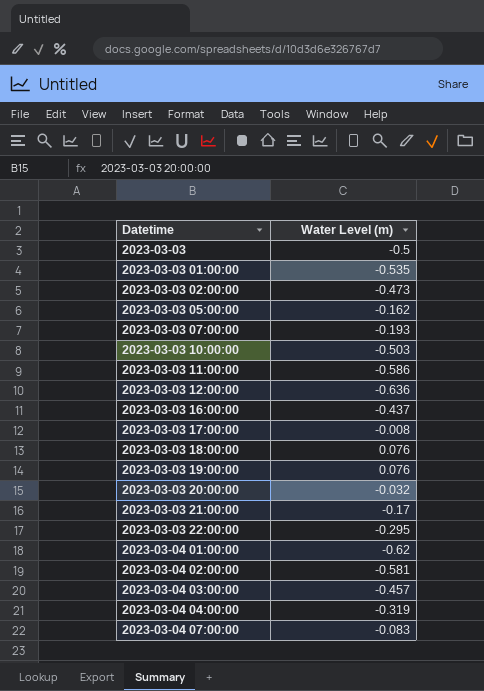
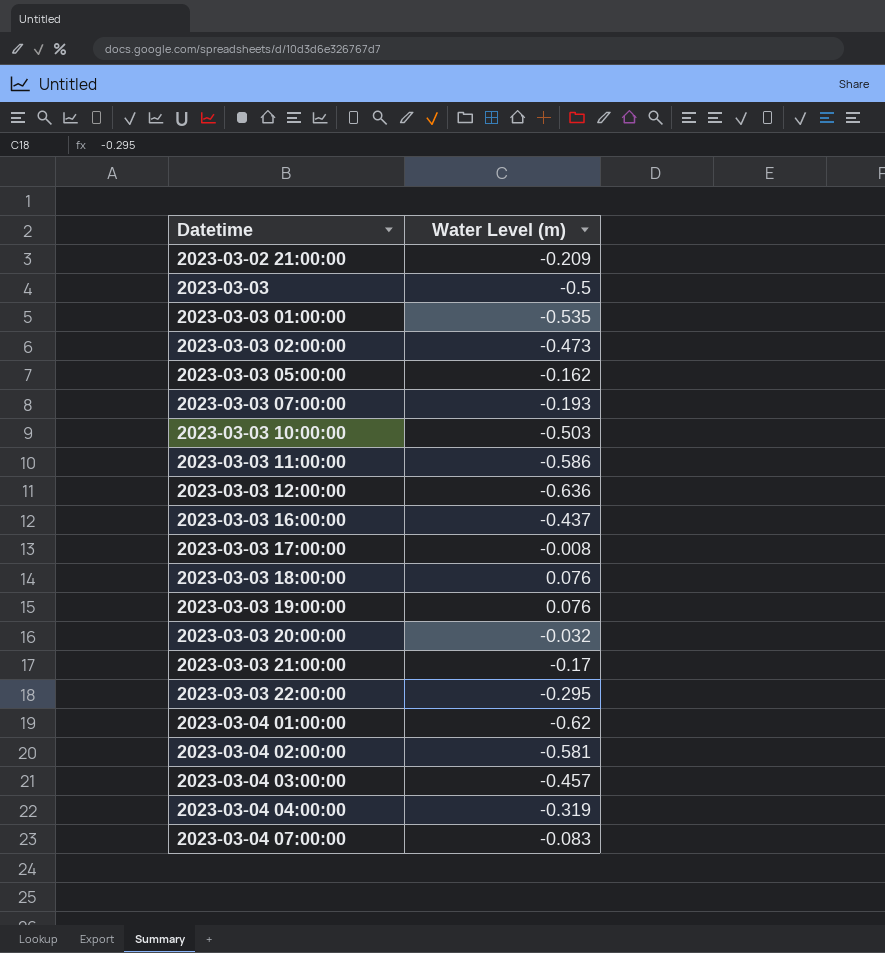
row 2023-03-02 21:00:00: none -> -0.209

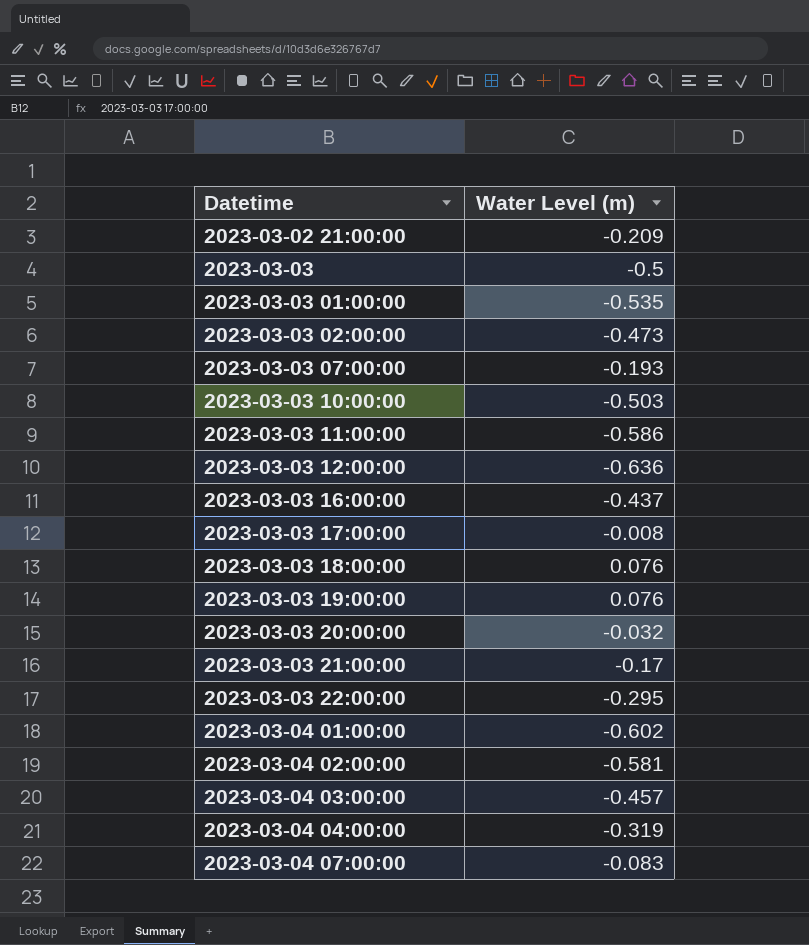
row 2023-03-03 05:00:00: -0.162 -> none
2023-03-04 01:00:00 | Water Level (m): -0.62 -> -0.602

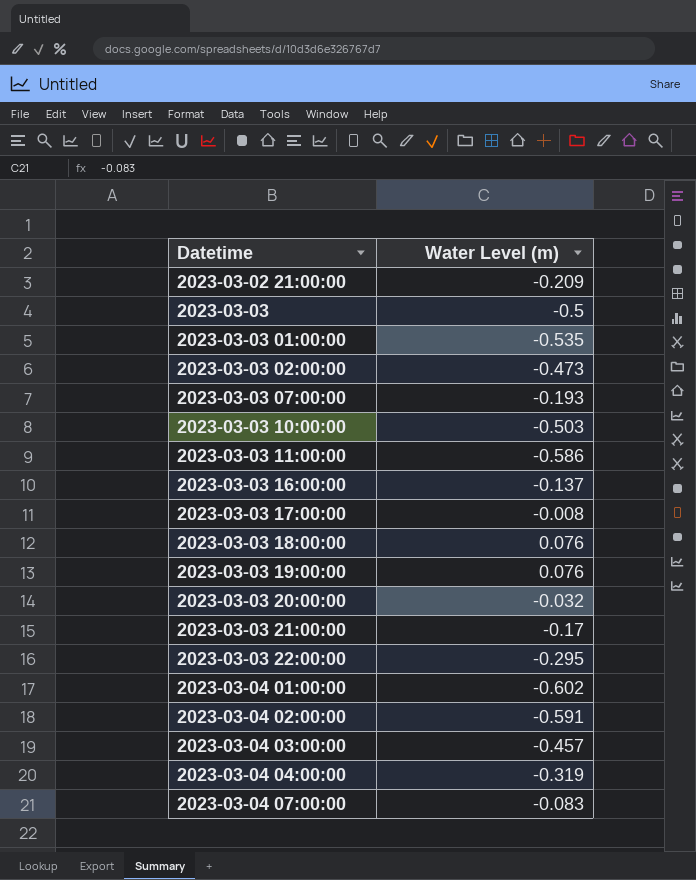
row 2023-03-03 12:00:00: -0.636 -> none
2023-03-03 16:00:00 | Water Level (m): -0.437 -> -0.137
2023-03-04 02:00:00 | Water Level (m): -0.581 -> -0.591

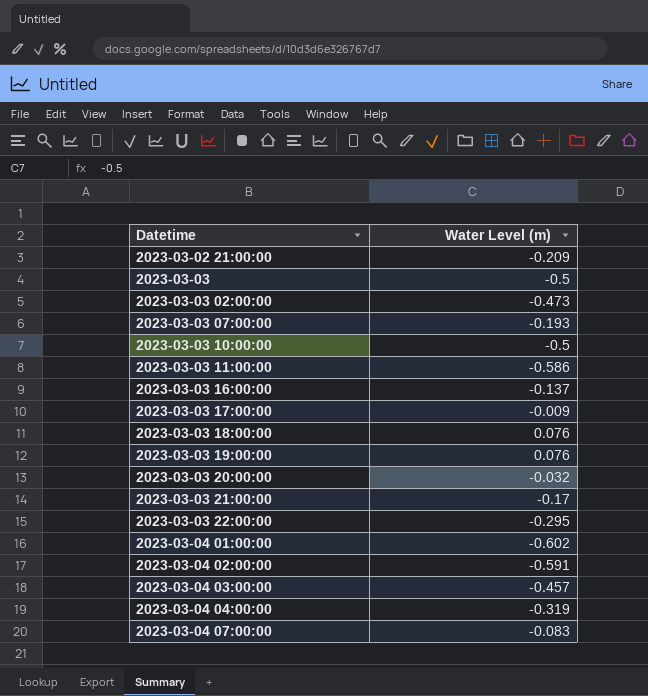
row 2023-03-03 01:00:00: -0.535 -> none
2023-03-03 10:00:00 | Water Level (m): -0.503 -> -0.5
2023-03-03 17:00:00 | Water Level (m): -0.008 -> -0.009

